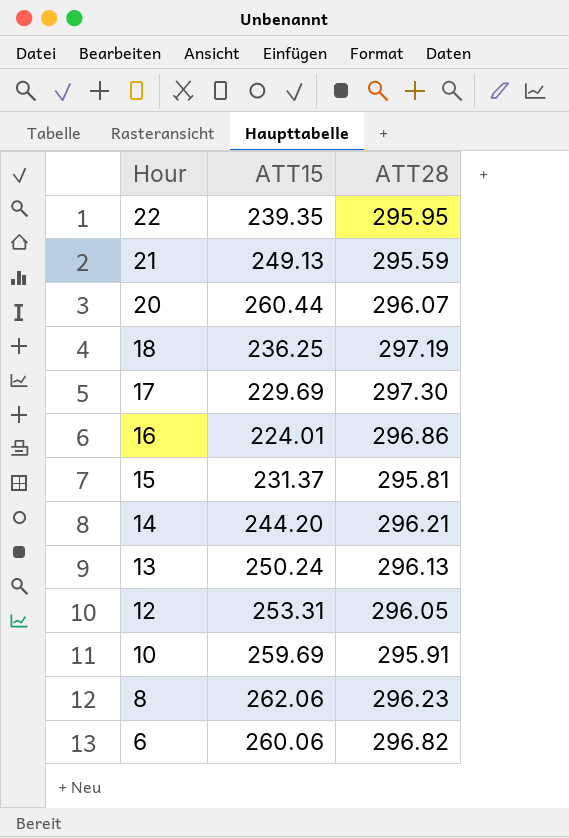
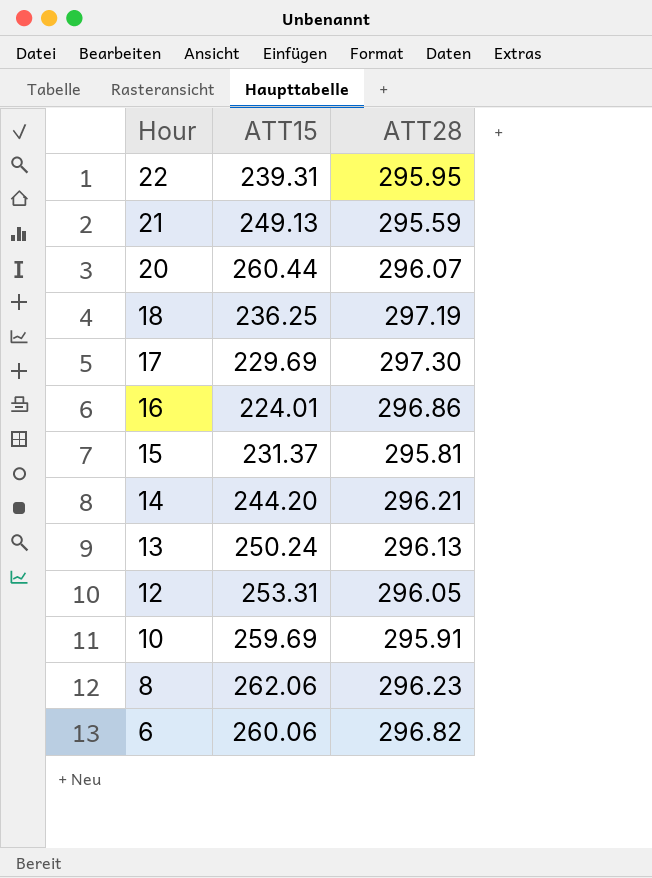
22 | ATT15: 239.35 -> 239.31

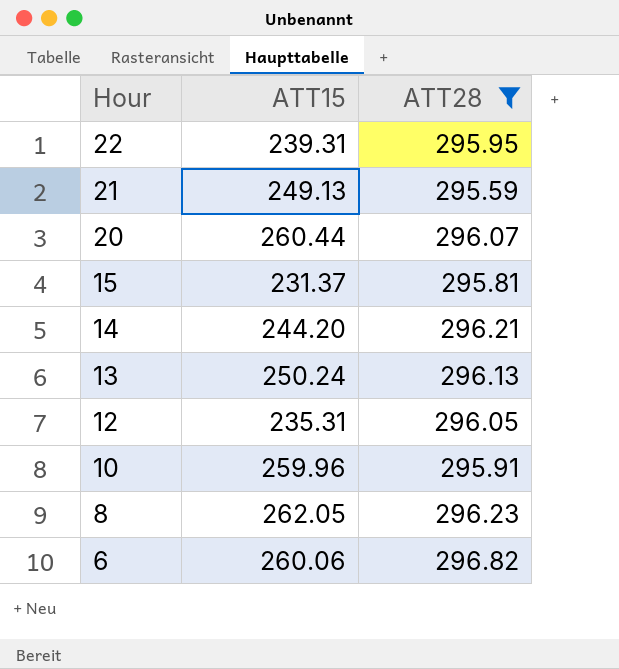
filter: none -> ATT28 <= 296.82
12 | ATT15: 253.31 -> 235.31
10 | ATT15: 259.69 -> 259.96
8 | ATT15: 262.06 -> 262.05

